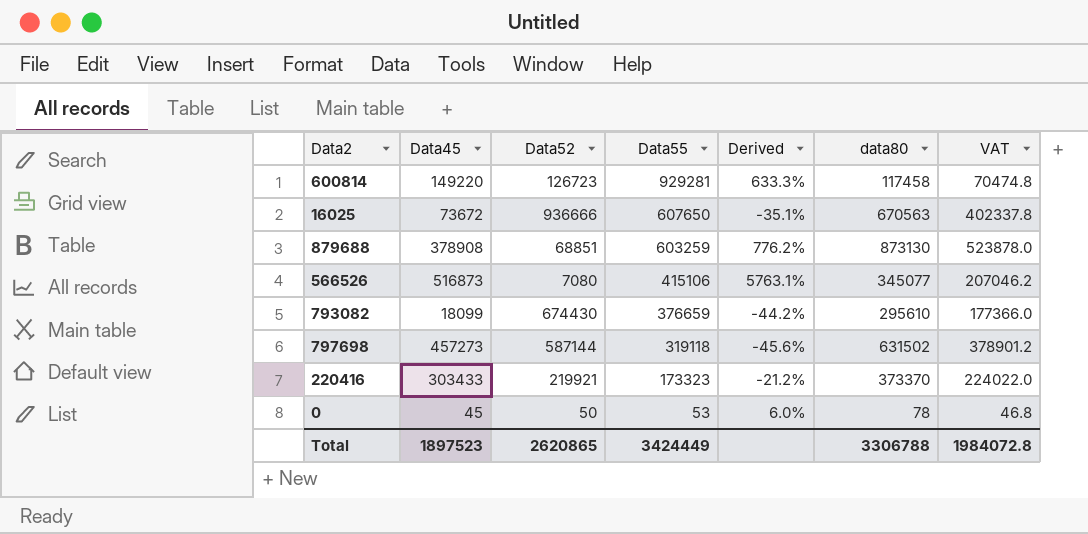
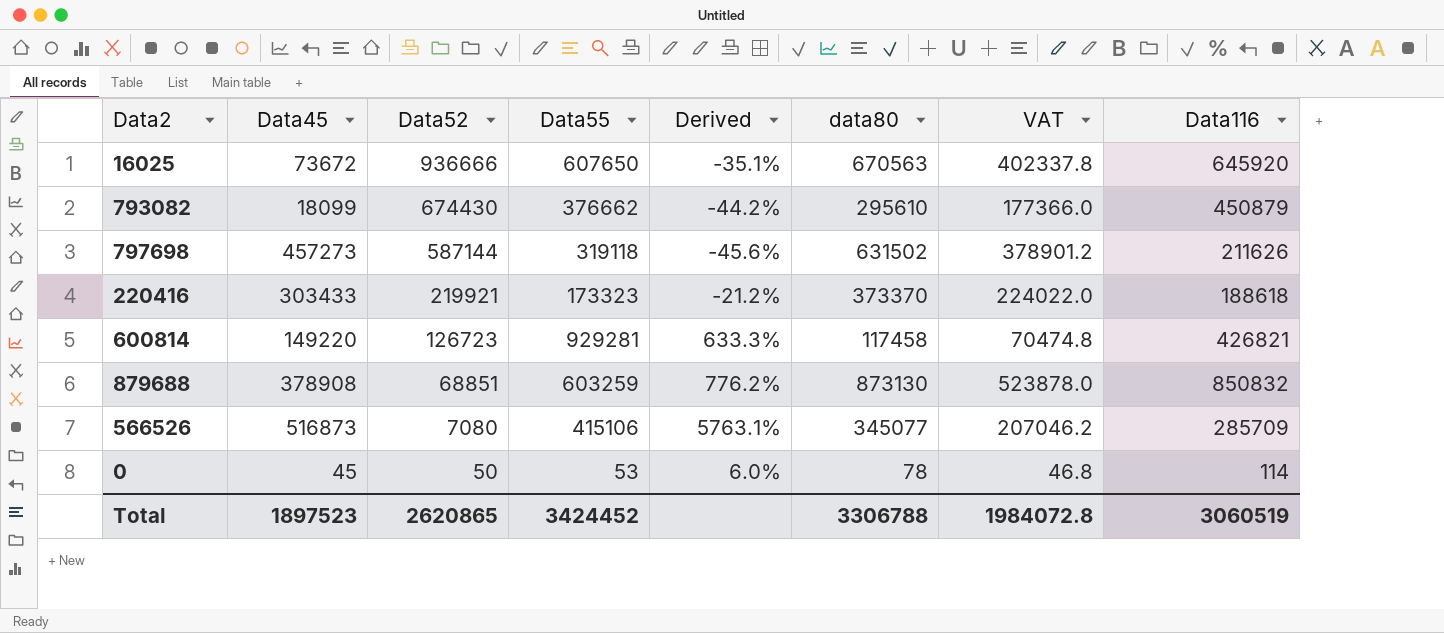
row order: Data55 descending -> Data52 descending
column Data116 | position: none -> 8
793082 | Data55: 376659 -> 376662
Total | Data55: 3424449 -> 3424452

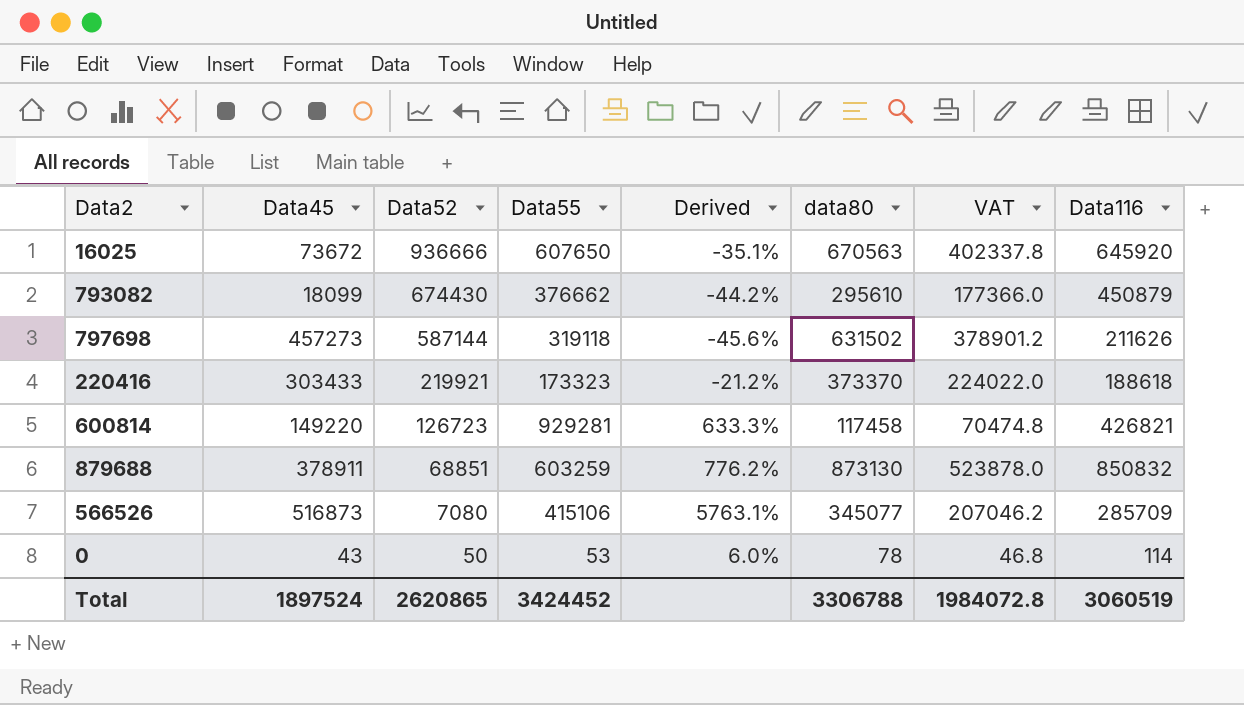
879688 | Data45: 378908 -> 378911
0 | Data45: 45 -> 43
Total | Data45: 1897523 -> 1897524

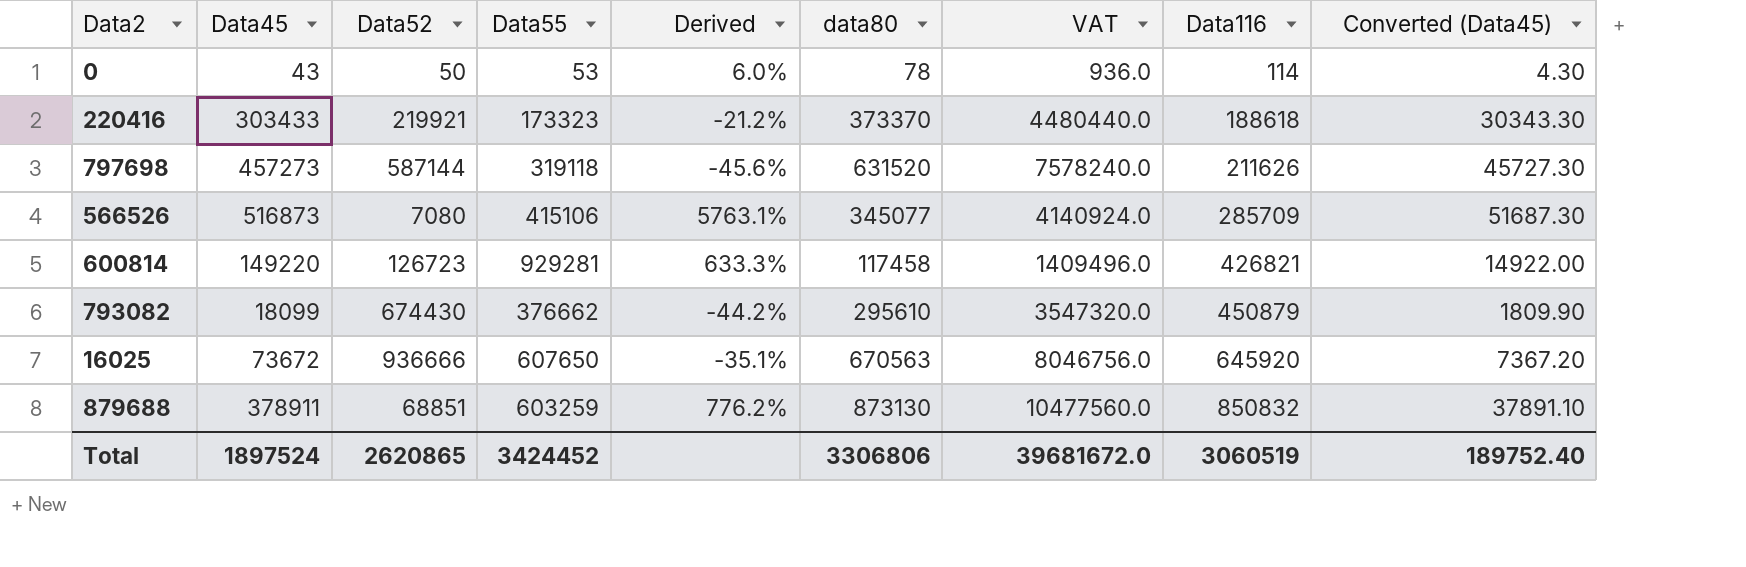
row order: Data52 descending -> Data116 ascending
column VAT | formula: [data80] * 0.6 -> [data80] * 12
column Converted (Data45) | formula: none -> [Data45] * 0.1
797698 | data80: 631502 -> 631520
Total | data80: 3306788 -> 3306806
Total | VAT: 1984072.8 -> 39681672.0

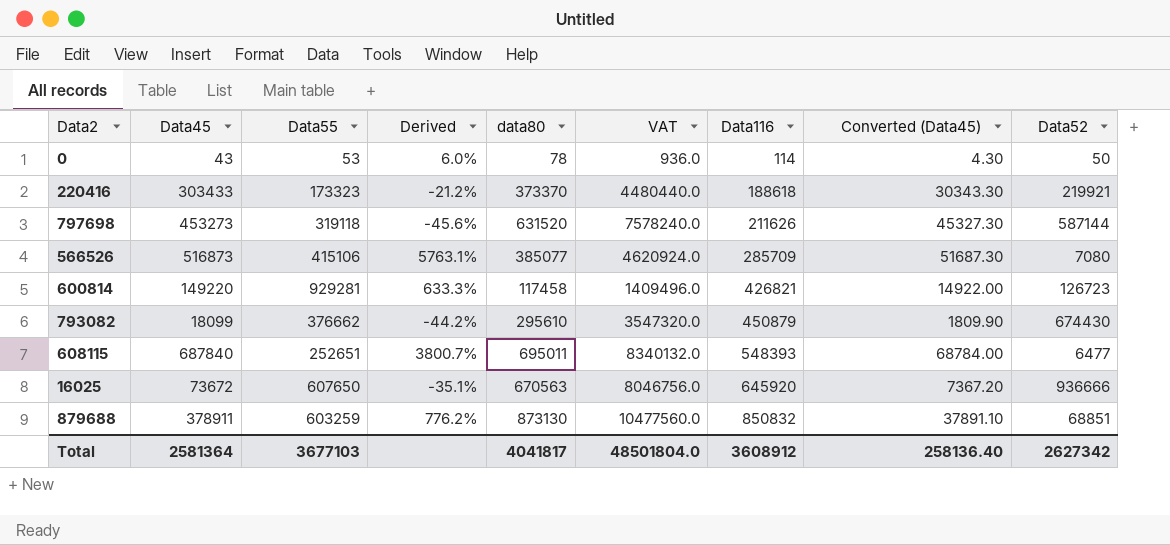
column Data52 | position: 3 -> 9
797698 | Data45: 457273 -> 453273
797698 | Converted (Data45): 45727.30 -> 45327.30
566526 | data80: 345077 -> 385077
566526 | VAT: 4140924.0 -> 4620924.0
row 608115: none -> 687840 | 252651 | 3800.7% | 695011 | 8340132.0 | 548393 | 68784.00 | 6477
Total | Data45: 1897524 -> 2581364
Total | Data55: 3424452 -> 3677103
Total | data80: 3306806 -> 4041817
Total | VAT: 39681672.0 -> 48501804.0
Total | Data116: 3060519 -> 3608912
Total | Converted (Data45): 189752.40 -> 258136.40
Total | Data52: 2620865 -> 2627342

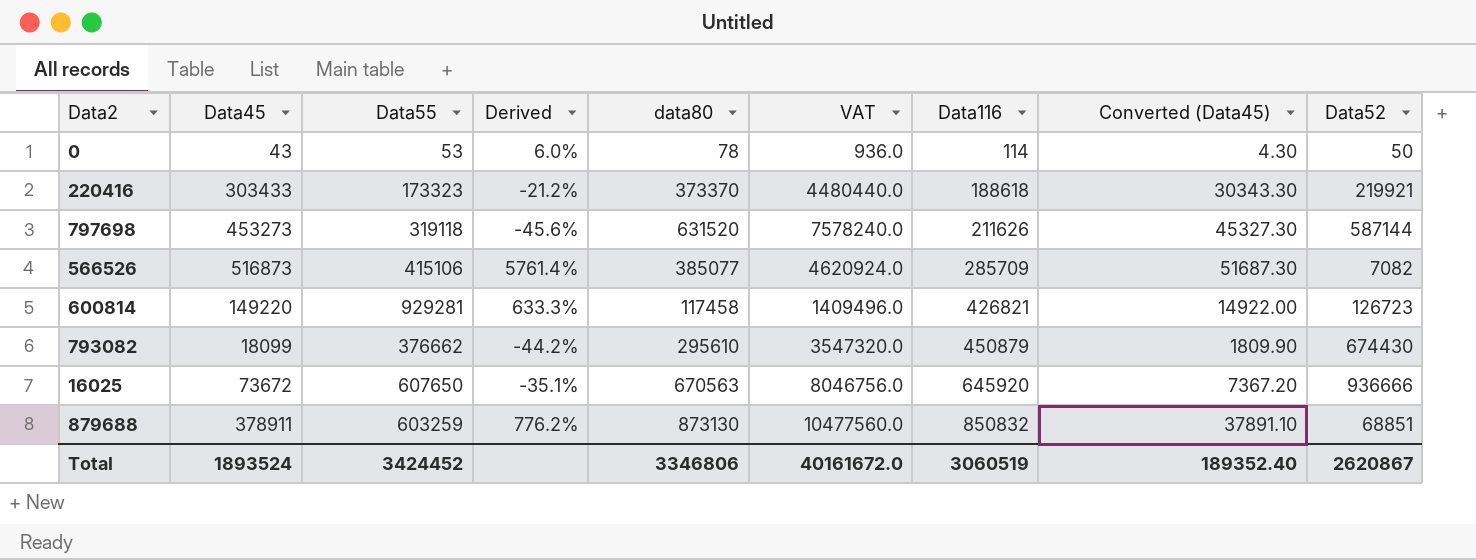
row 608115: 687840 | 252651 | 3800.7% | 695011 | 8340132.0 | 548393 | 68784.00 | 6477 -> none
566526 | Derived: 5763.1% -> 5761.4%
566526 | Data52: 7080 -> 7082
Total | Data45: 2581364 -> 1893524
Total | Data55: 3677103 -> 3424452
Total | data80: 4041817 -> 3346806
Total | VAT: 48501804.0 -> 40161672.0
Total | Data116: 3608912 -> 3060519
Total | Converted (Data45): 258136.40 -> 189352.40
Total | Data52: 2627342 -> 2620867

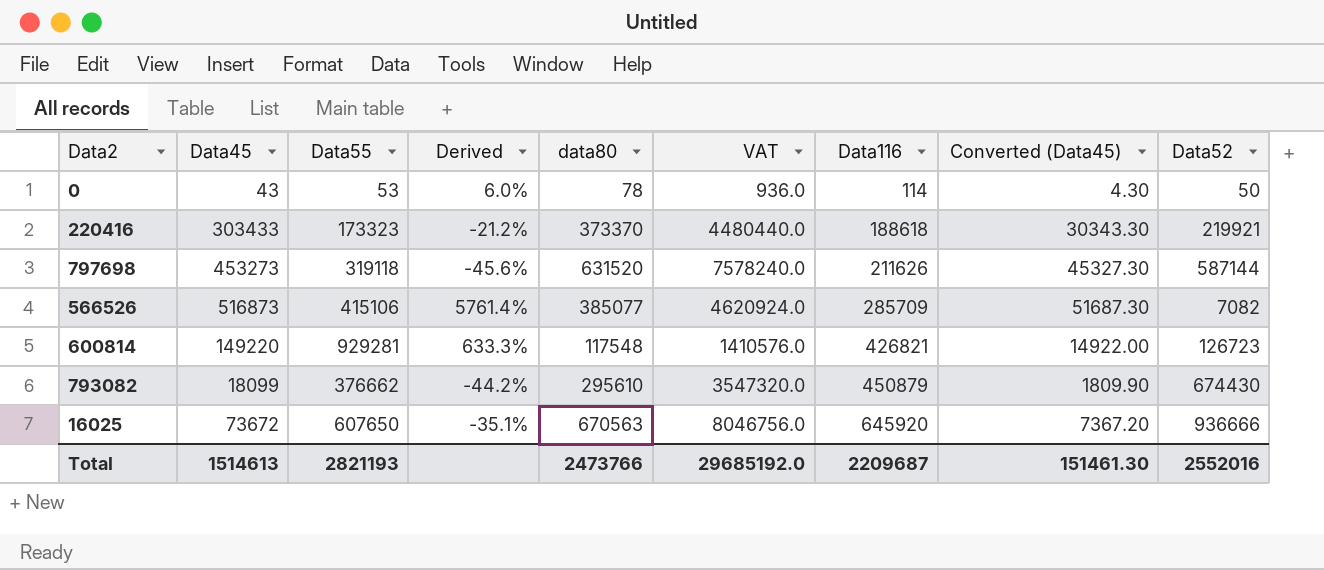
row 879688: 378911 | 603259 | 776.2% | 873130 | 10477560.0 | 850832 | 37891.10 | 68851 -> none
600814 | data80: 117458 -> 117548
600814 | VAT: 1409496.0 -> 1410576.0
Total | Data45: 1893524 -> 1514613
Total | Data55: 3424452 -> 2821193
Total | data80: 3346806 -> 2473766
Total | VAT: 40161672.0 -> 29685192.0
Total | Data116: 3060519 -> 2209687
Total | Converted (Data45): 189352.40 -> 151461.30
Total | Data52: 2620867 -> 2552016

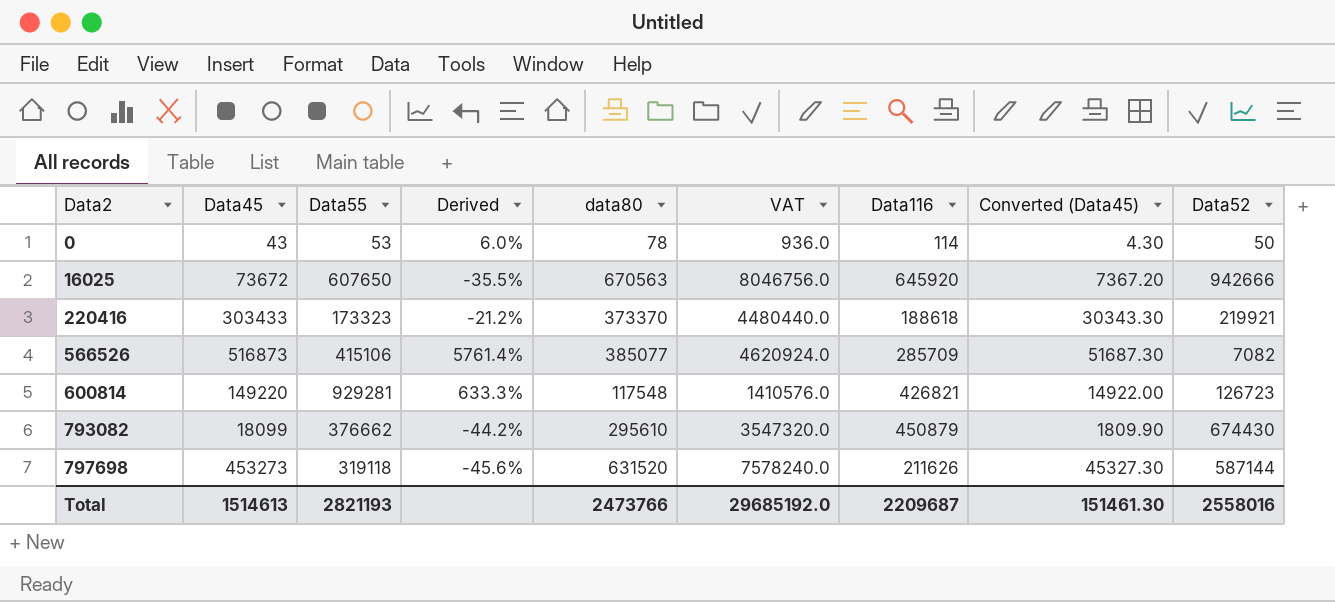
row order: Data116 ascending -> Data2 ascending
16025 | Derived: -35.1% -> -35.5%
16025 | Data52: 936666 -> 942666
Total | Data52: 2552016 -> 2558016

